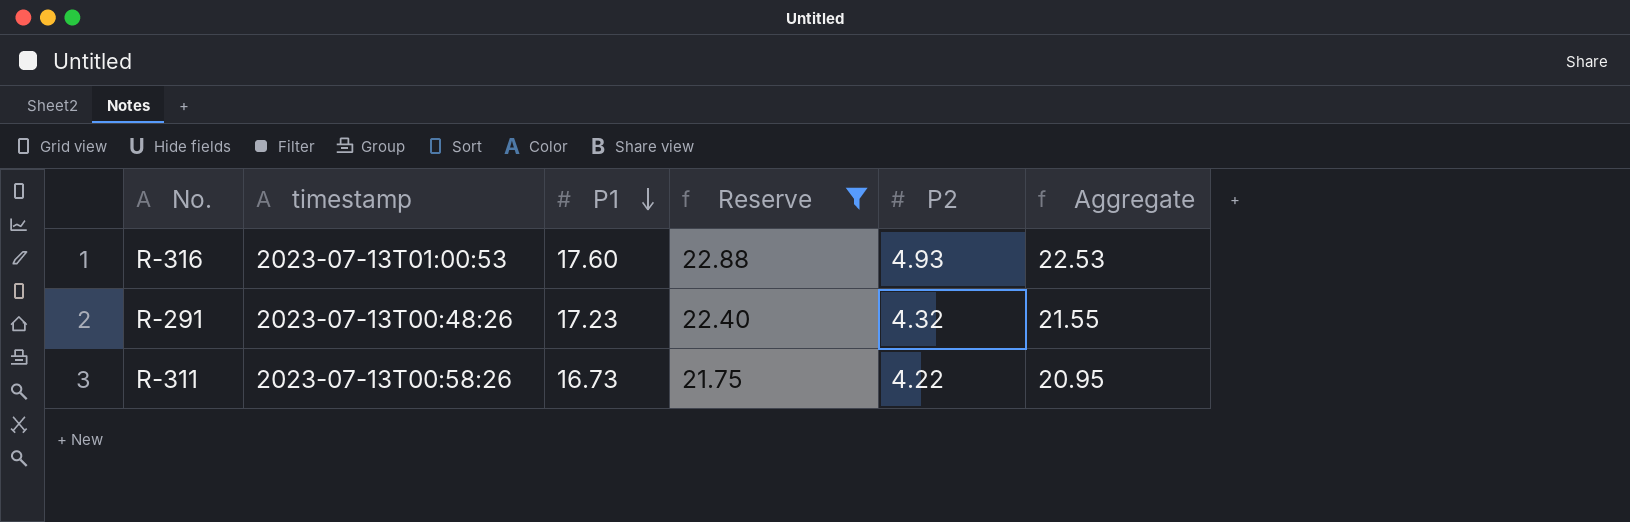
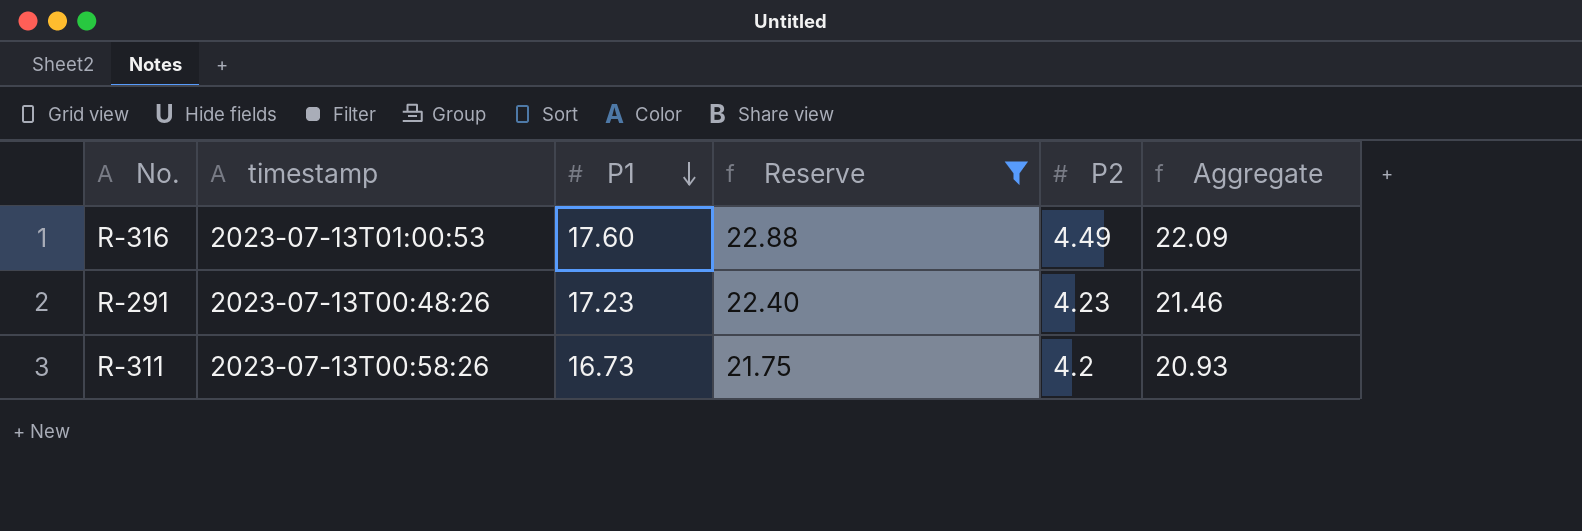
R-316 | P2: 4.93 -> 4.49
R-316 | Aggregate: 22.53 -> 22.09
R-291 | P2: 4.32 -> 4.23
R-291 | Aggregate: 21.55 -> 21.46
R-311 | P2: 4.22 -> 4.2
R-311 | Aggregate: 20.95 -> 20.93

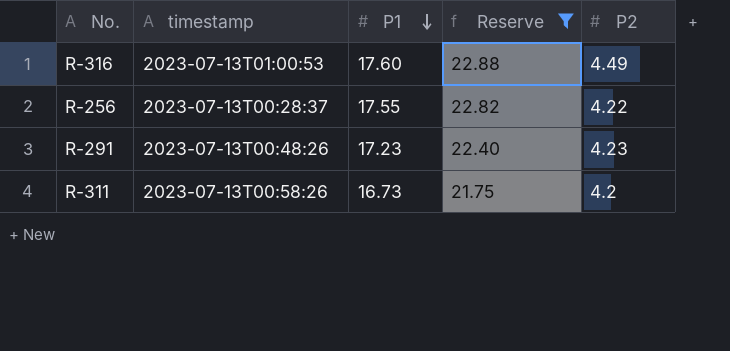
column Aggregate | formula: [P1] + [P2] -> none
row R-256: none -> 2023-07-13T00:28:37 | 17.55 | 22.82 | 4.22

